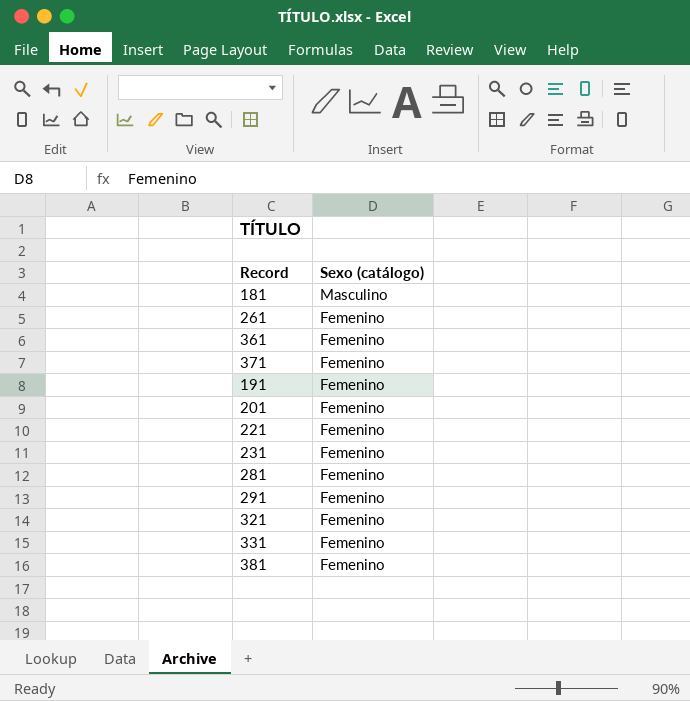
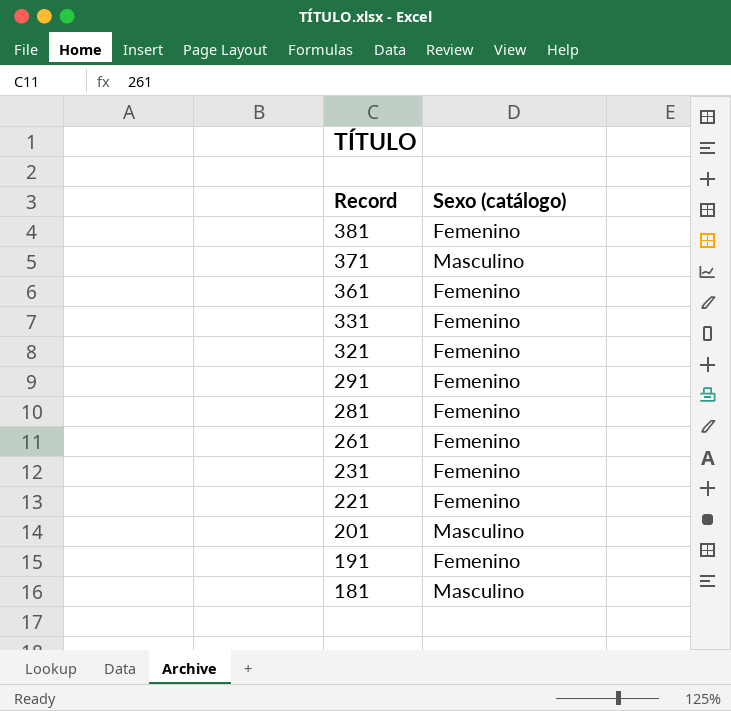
row order: Sexo (catálogo) descending -> Record descending
371 | Sexo (catálogo): Femenino -> Masculino
201 | Sexo (catálogo): Femenino -> Masculino

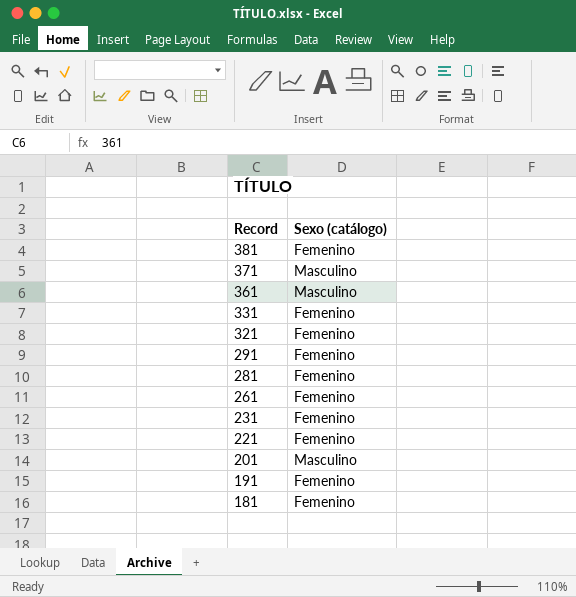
361 | Sexo (catálogo): Femenino -> Masculino
181 | Sexo (catálogo): Masculino -> Femenino

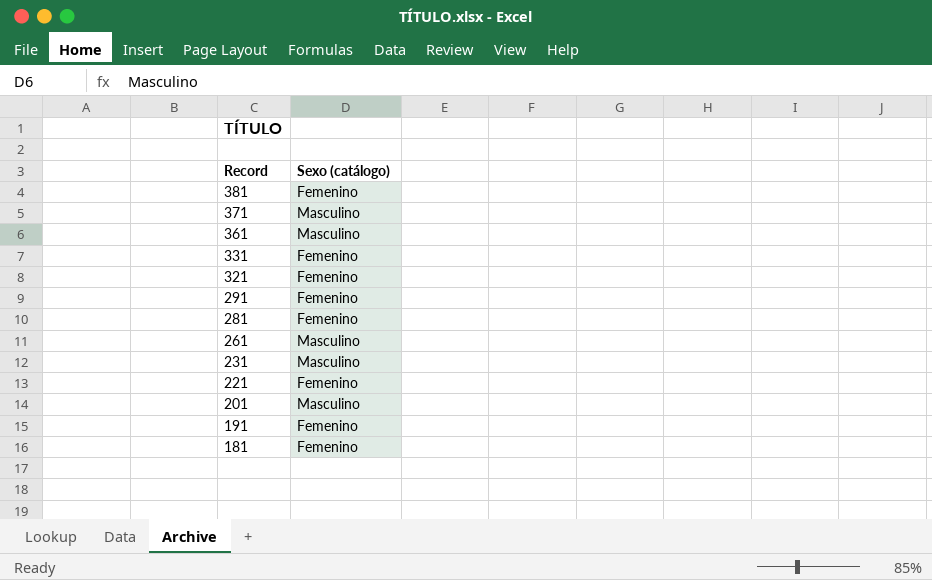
261 | Sexo (catálogo): Femenino -> Masculino
231 | Sexo (catálogo): Femenino -> Masculino

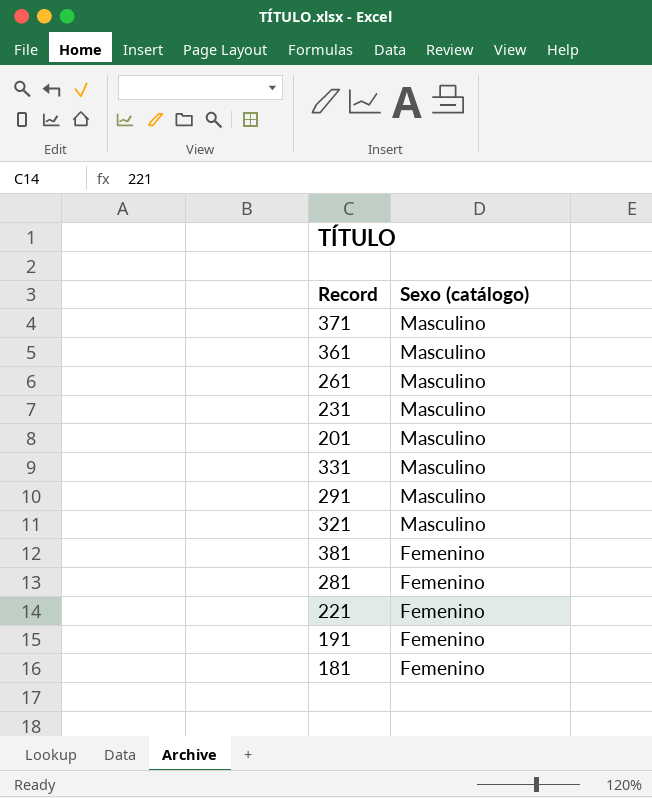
row order: Record descending -> Sexo (catálogo) descending
331 | Sexo (catálogo): Femenino -> Masculino
291 | Sexo (catálogo): Femenino -> Masculino
321 | Sexo (catálogo): Femenino -> Masculino

